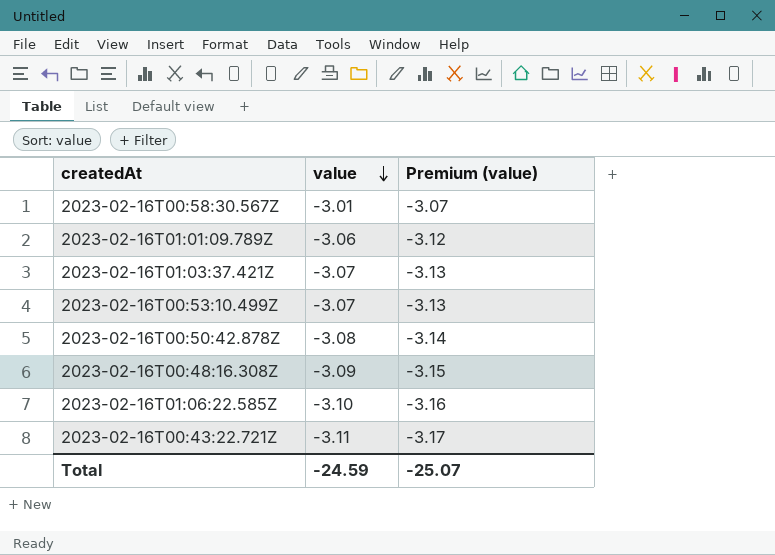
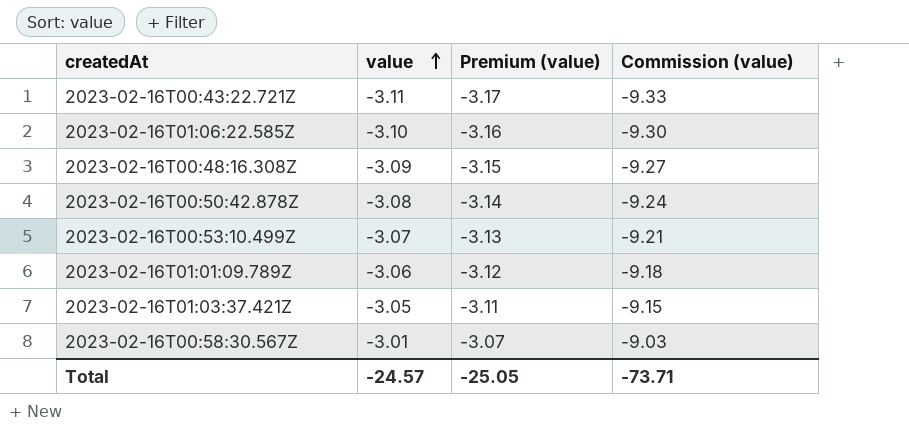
row order: value descending -> value ascending
column Commission (value) | formula: none -> [value] * 3
2023-02-16T01:03:37.421Z | value: -3.07 -> -3.05
2023-02-16T01:03:37.421Z | Premium (value): -3.13 -> -3.11
Total | value: -24.59 -> -24.57
Total | Premium (value): -25.07 -> -25.05

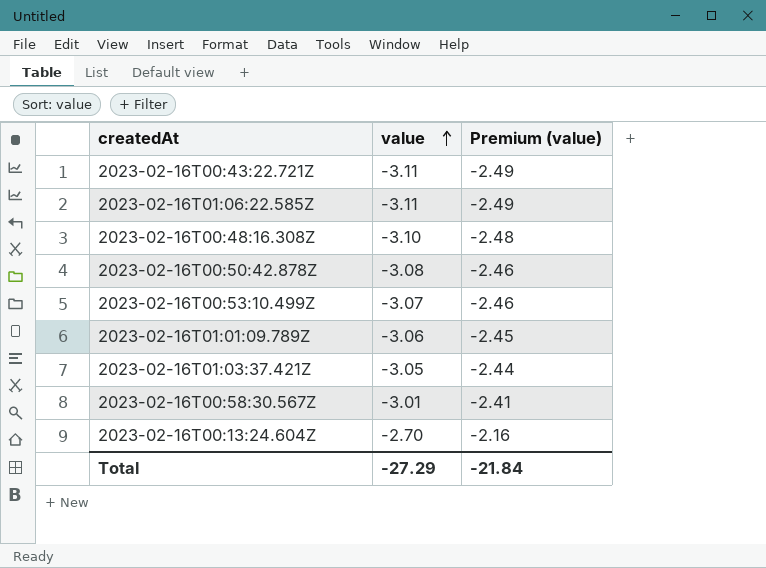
column Commission (value) | formula: [value] * 3 -> none
column Premium (value) | formula: [value] * 1.02 -> [value] * 0.8
2023-02-16T01:06:22.585Z | value: -3.10 -> -3.11
2023-02-16T00:48:16.308Z | value: -3.09 -> -3.10
row 2023-02-16T00:13:24.604Z: none -> -2.70 | -2.16
Total | value: -24.57 -> -27.29
Total | Premium (value): -25.05 -> -21.84

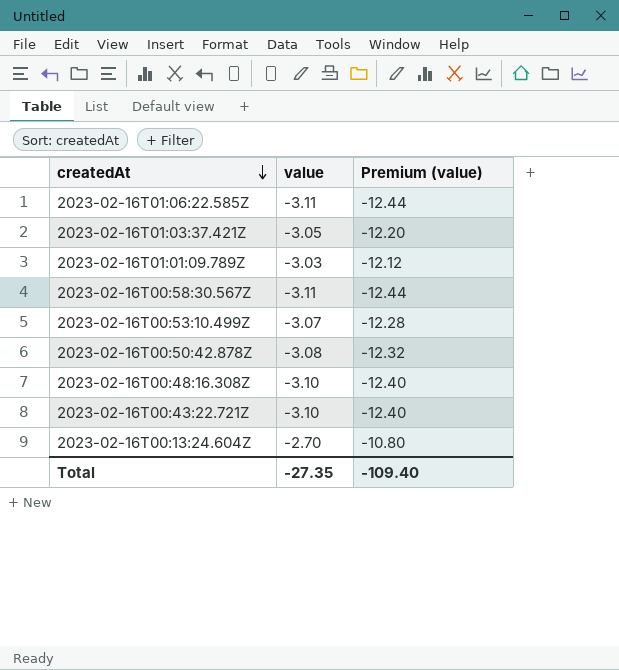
row order: value ascending -> createdAt descending
column Premium (value) | formula: [value] * 0.8 -> [value] * 4
2023-02-16T01:01:09.789Z | value: -3.06 -> -3.03
2023-02-16T00:58:30.567Z | value: -3.01 -> -3.11
2023-02-16T00:43:22.721Z | value: -3.11 -> -3.10
Total | value: -27.29 -> -27.35
Total | Premium (value): -21.84 -> -109.40

